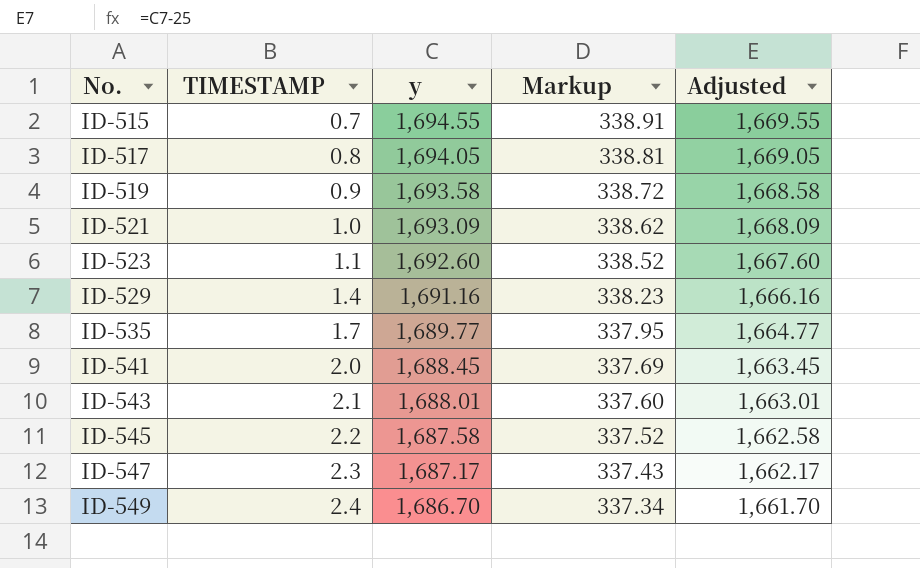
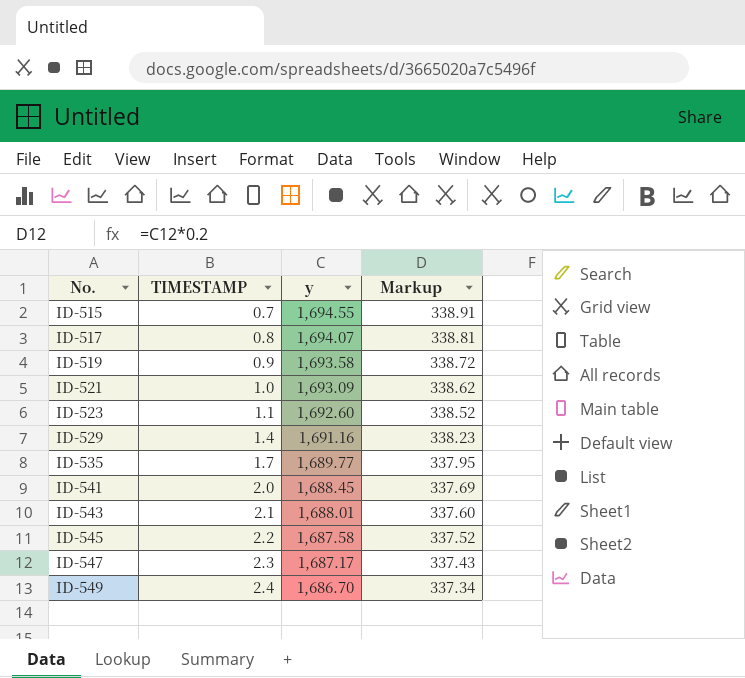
column Adjusted | formula: [y] - 25 -> none
ID-517 | y: 1,694.05 -> 1,694.07

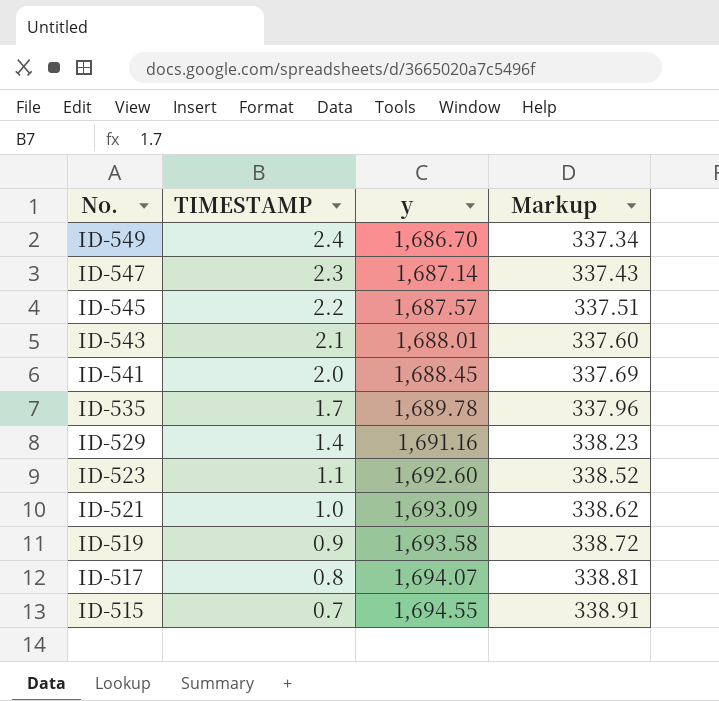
row order: No. ascending -> No. descending
ID-547 | y: 1,687.17 -> 1,687.14
ID-545 | y: 1,687.58 -> 1,687.57
ID-545 | Markup: 337.52 -> 337.51
ID-535 | y: 1,689.77 -> 1,689.78
ID-535 | Markup: 337.95 -> 337.96

